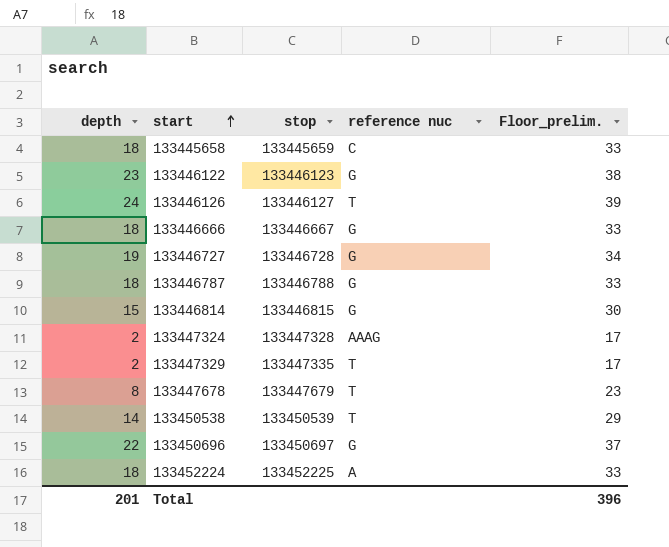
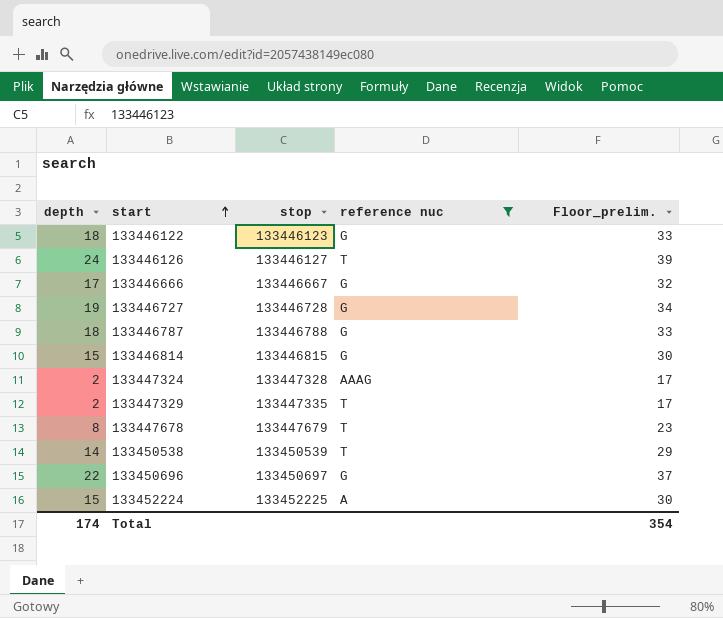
filter: none -> reference nuc != C
133446122 | depth: 23 -> 18
133446122 | Floor_prelim.: 38 -> 33
133446666 | depth: 18 -> 17
133446666 | Floor_prelim.: 33 -> 32
133452224 | depth: 18 -> 15
133452224 | Floor_prelim.: 33 -> 30
Total | depth: 201 -> 174
Total | Floor_prelim.: 396 -> 354

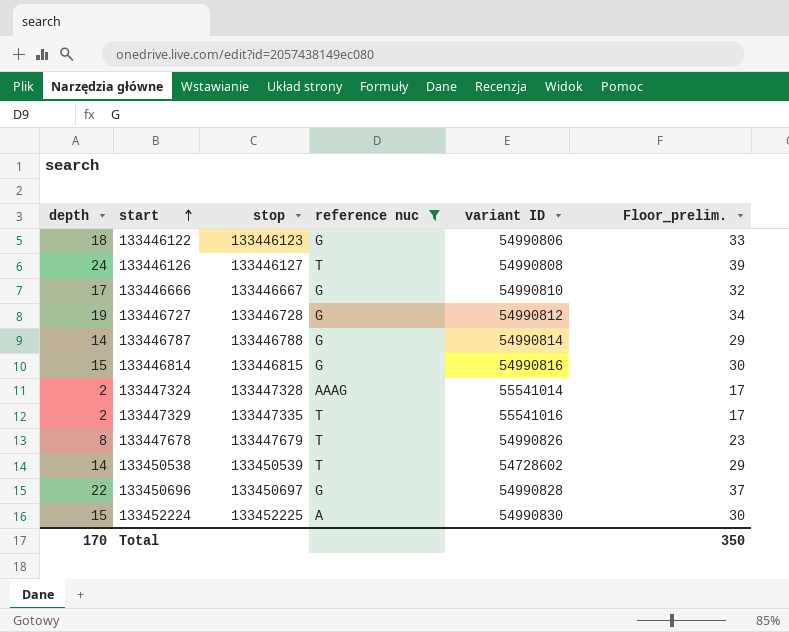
column variant ID | position: none -> 5
133446787 | depth: 18 -> 14
133446787 | Floor_prelim.: 33 -> 29
Total | depth: 174 -> 170
Total | Floor_prelim.: 354 -> 350

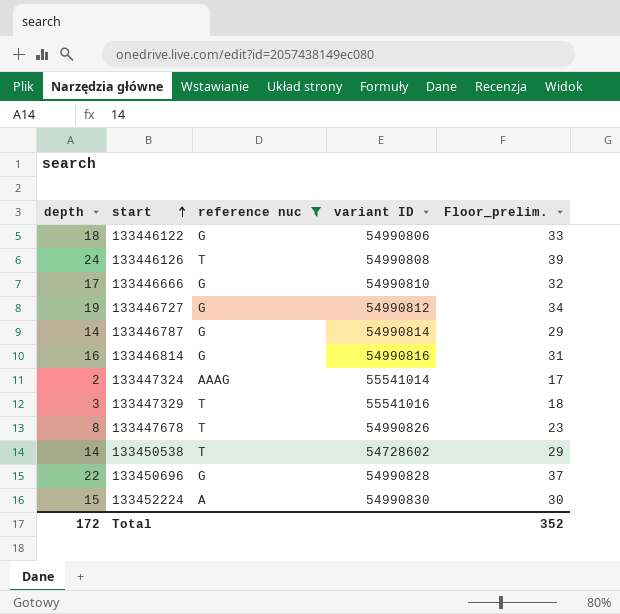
column stop | position: 3 -> none
133446814 | depth: 15 -> 16
133446814 | Floor_prelim.: 30 -> 31
133447329 | depth: 2 -> 3
133447329 | Floor_prelim.: 17 -> 18
Total | depth: 170 -> 172
Total | Floor_prelim.: 350 -> 352

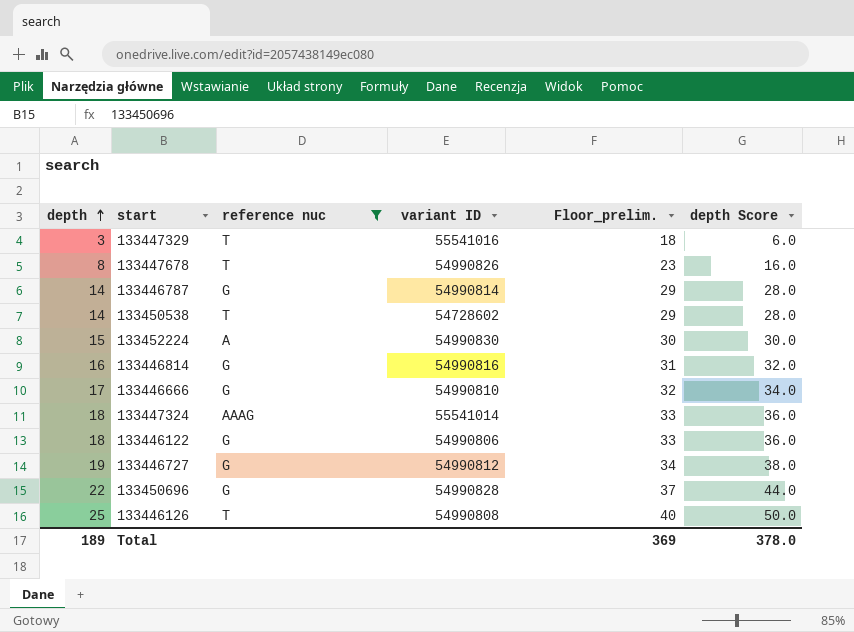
row order: start ascending -> depth ascending
column depth Score | formula: none -> [depth] * 2
133447324 | depth: 2 -> 18
133447324 | Floor_prelim.: 17 -> 33
133446126 | depth: 24 -> 25
133446126 | Floor_prelim.: 39 -> 40
Total | depth: 172 -> 189
Total | Floor_prelim.: 352 -> 369

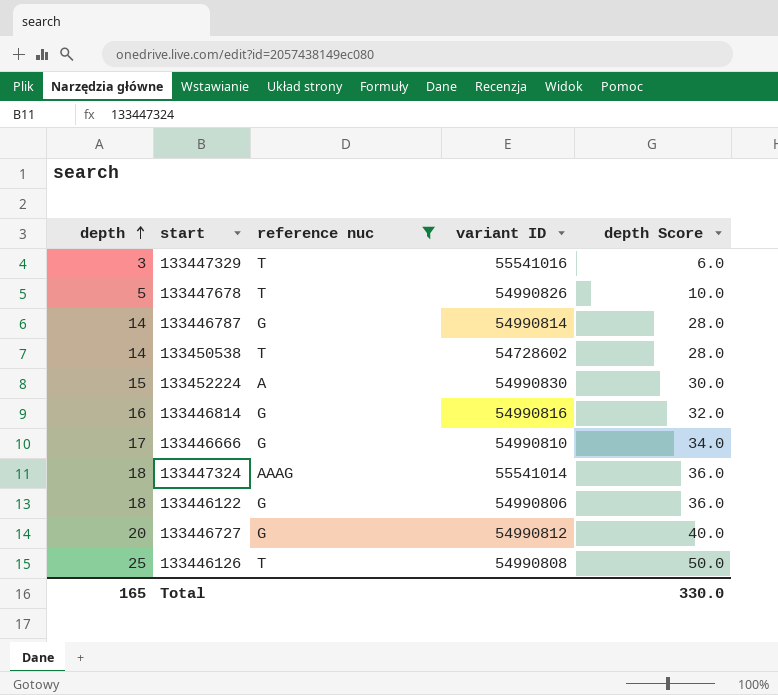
column Floor_prelim. | formula: [depth] + 15 -> none
row 133450696: 22 | G | 54990828 | 37 | 44.0 -> none
133447678 | depth: 8 -> 5
133447678 | depth Score: 16.0 -> 10.0
133446727 | depth: 19 -> 20
133446727 | depth Score: 38.0 -> 40.0
Total | depth: 189 -> 165
Total | depth Score: 378.0 -> 330.0

